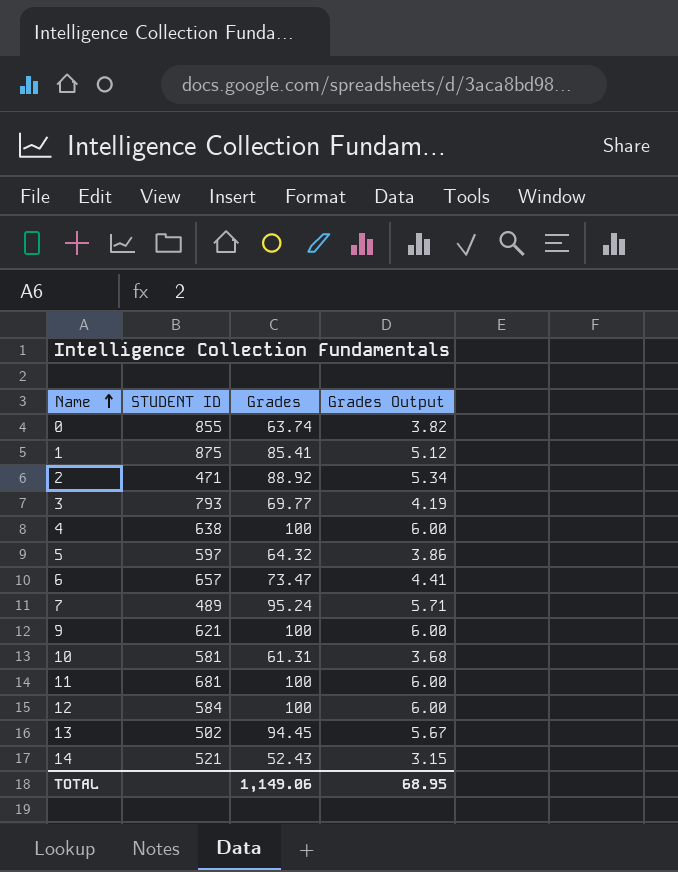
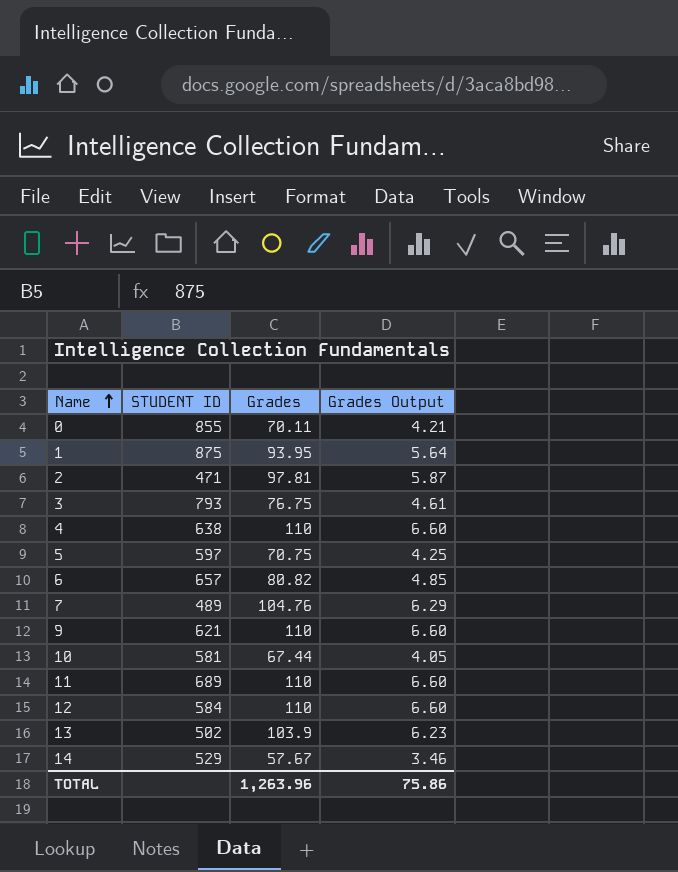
0 | Grades: 63.74 -> 70.11
0 | Grades Output: 3.82 -> 4.21
1 | Grades: 85.41 -> 93.95
1 | Grades Output: 5.12 -> 5.64
2 | Grades: 88.92 -> 97.81
2 | Grades Output: 5.34 -> 5.87
3 | Grades: 69.77 -> 76.75
3 | Grades Output: 4.19 -> 4.61
4 | Grades: 100 -> 110
4 | Grades Output: 6.00 -> 6.60
5 | Grades: 64.32 -> 70.75
5 | Grades Output: 3.86 -> 4.25
6 | Grades: 73.47 -> 80.82
6 | Grades Output: 4.41 -> 4.85
7 | Grades: 95.24 -> 104.76
7 | Grades Output: 5.71 -> 6.29
9 | Grades: 100 -> 110
9 | Grades Output: 6.00 -> 6.60
10 | Grades: 61.31 -> 67.44
10 | Grades Output: 3.68 -> 4.05
11 | STUDENT ID: 681 -> 689
11 | Grades: 100 -> 110
11 | Grades Output: 6.00 -> 6.60
12 | Grades: 100 -> 110
12 | Grades Output: 6.00 -> 6.60
13 | Grades: 94.45 -> 103.9
13 | Grades Output: 5.67 -> 6.23
14 | STUDENT ID: 521 -> 529
14 | Grades: 52.43 -> 57.67
14 | Grades Output: 3.15 -> 3.46
TOTAL | Grades: 1,149.06 -> 1,263.96
TOTAL | Grades Output: 68.95 -> 75.86

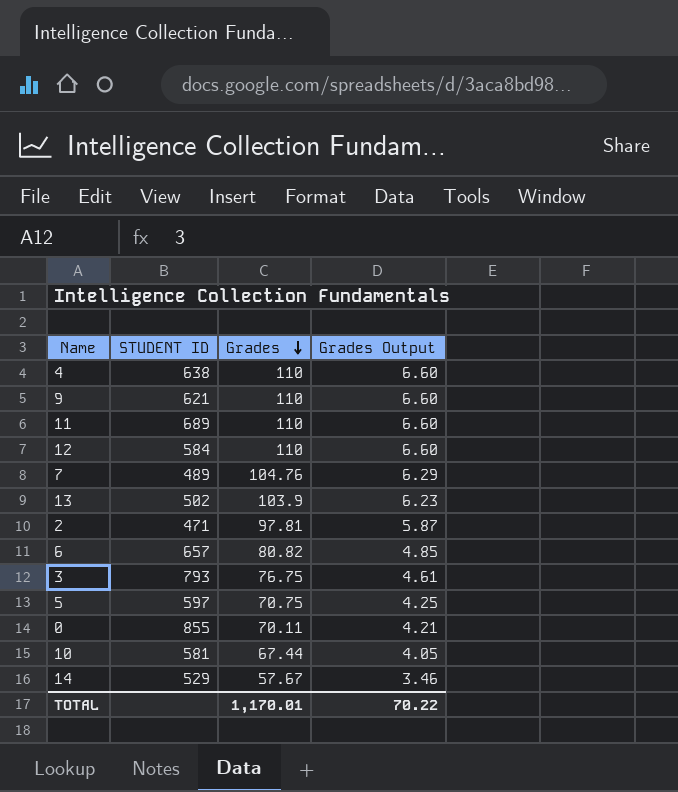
row order: Name ascending -> Grades descending
row 1: 875 | 93.95 | 5.64 -> none
TOTAL | Grades: 1,263.96 -> 1,170.01
TOTAL | Grades Output: 75.86 -> 70.22

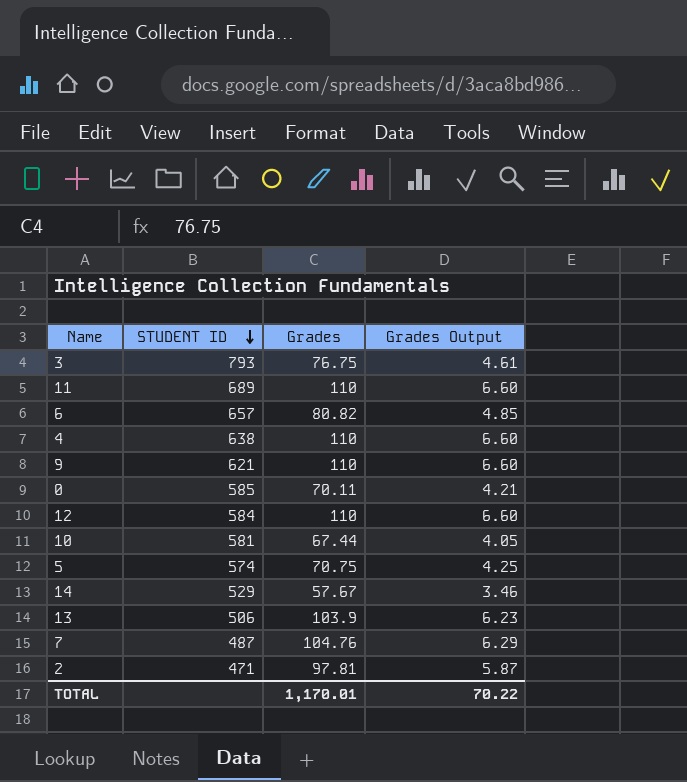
row order: Grades descending -> STUDENT ID descending
0 | STUDENT ID: 855 -> 585
5 | STUDENT ID: 597 -> 574
13 | STUDENT ID: 502 -> 506
7 | STUDENT ID: 489 -> 487

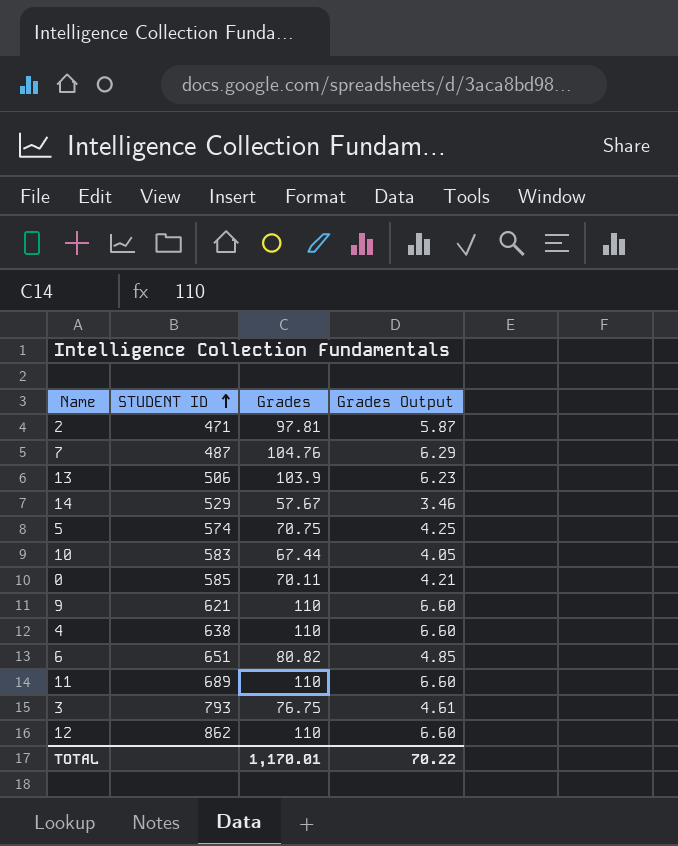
row order: STUDENT ID descending -> STUDENT ID ascending
10 | STUDENT ID: 581 -> 583
6 | STUDENT ID: 657 -> 651
12 | STUDENT ID: 584 -> 862

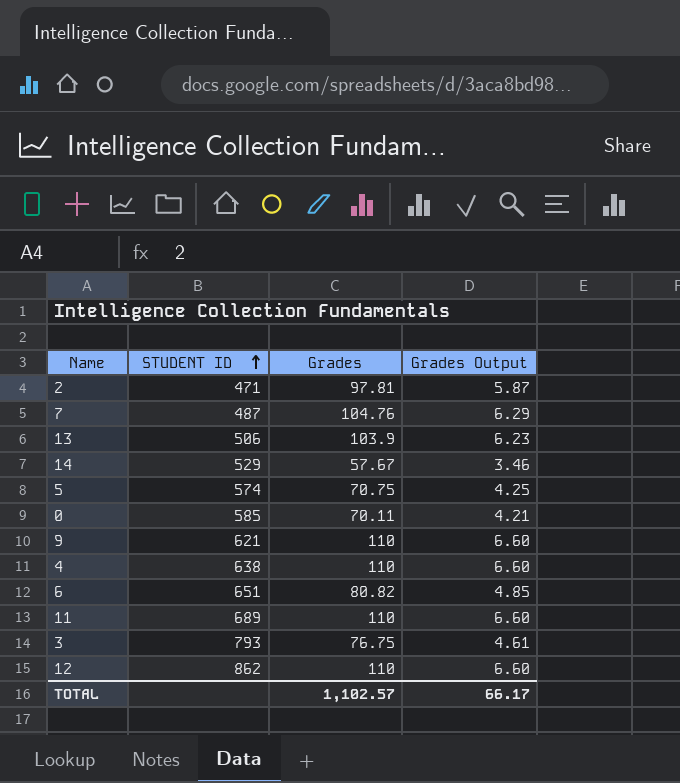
row 10: 583 | 67.44 | 4.05 -> none
TOTAL | Grades: 1,170.01 -> 1,102.57
TOTAL | Grades Output: 70.22 -> 66.17

